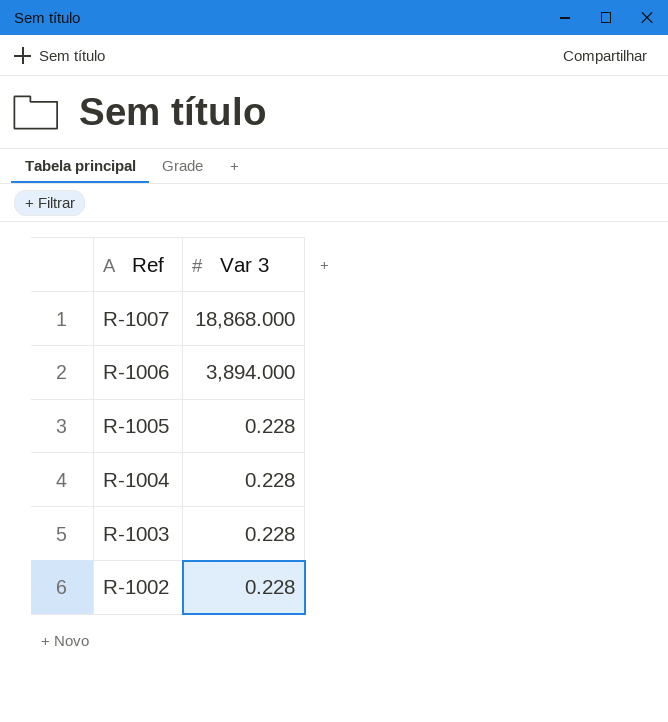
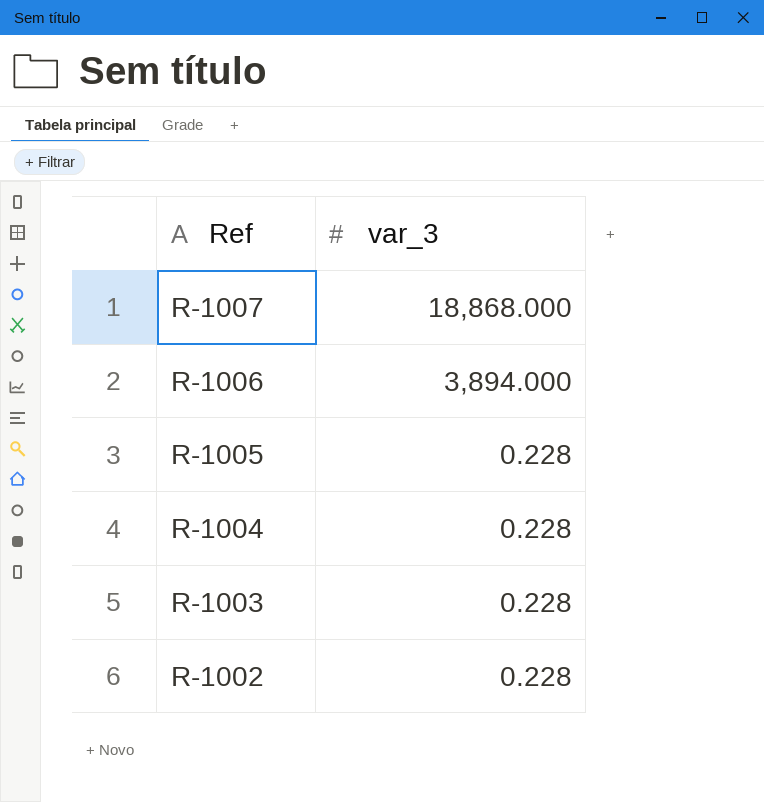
column name: Var 3 -> var_3

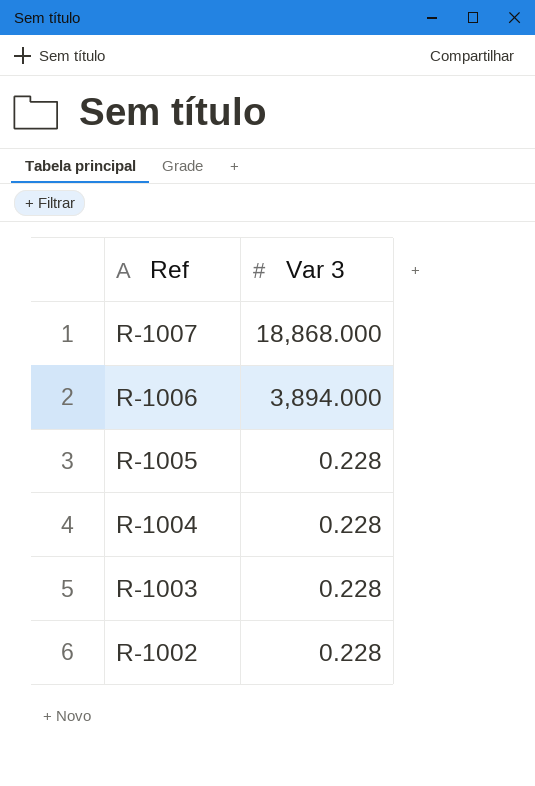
column name: var_3 -> Var 3

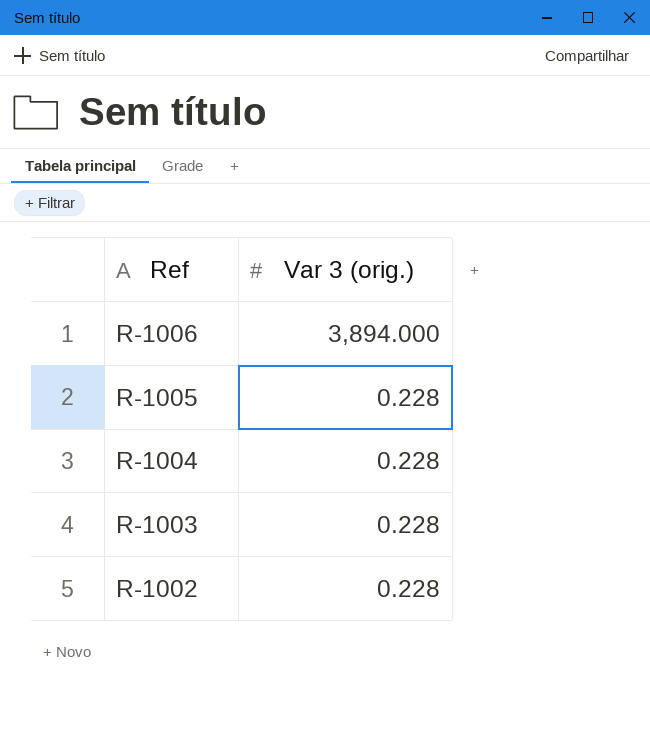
column name: Var 3 -> Var 3 (orig.)
row R-1007: 18,868.000 -> none

